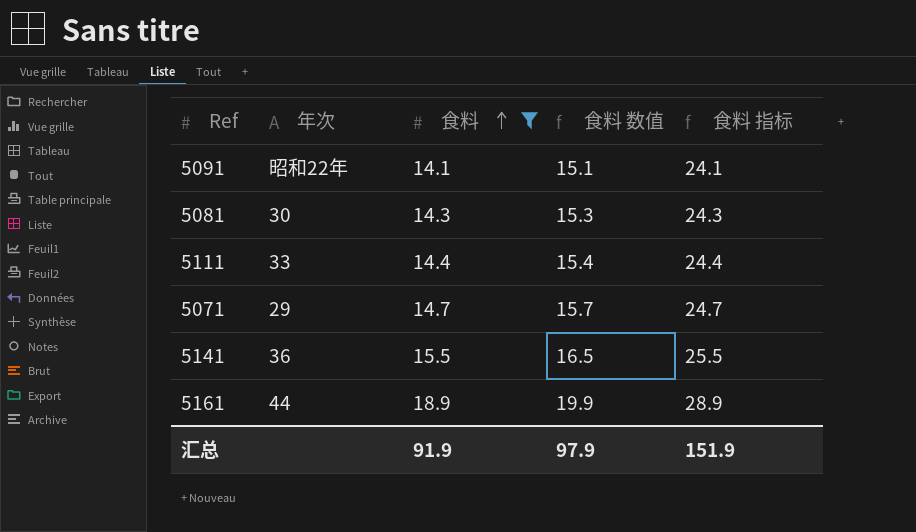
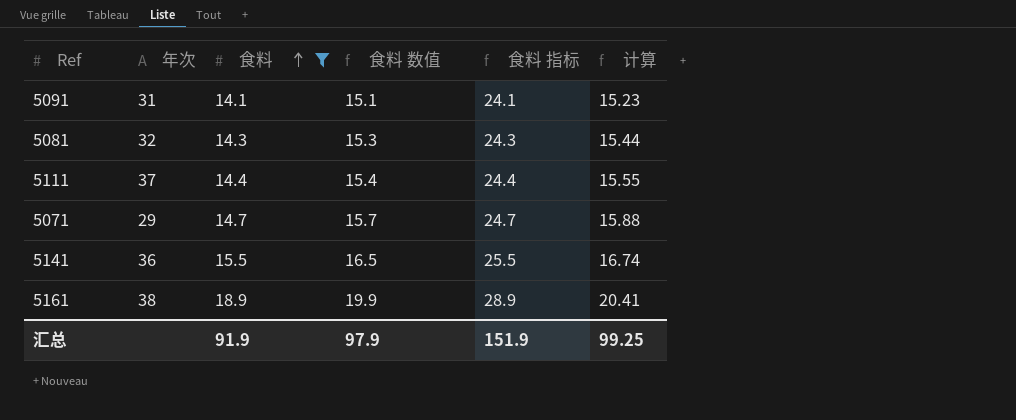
column 计算 | formula: none -> [食料] * 1.08
5091 | 年次: 昭和22年 -> 31
5081 | 年次: 30 -> 32
5111 | 年次: 33 -> 37
5161 | 年次: 44 -> 38

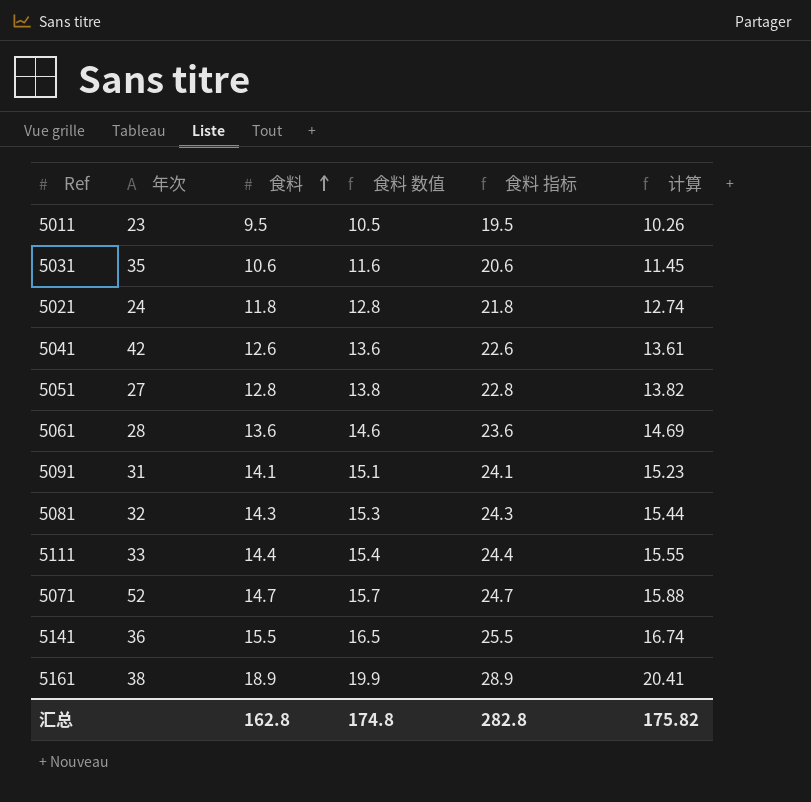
filter: 食料 >= 14.1 -> none
5111 | 年次: 37 -> 33
5071 | 年次: 29 -> 52
汇总 | 食料: 91.9 -> 162.8
汇总 | 食料 数值: 97.9 -> 174.8
汇总 | 食料 指标: 151.9 -> 282.8
汇总 | 计算: 99.25 -> 175.82

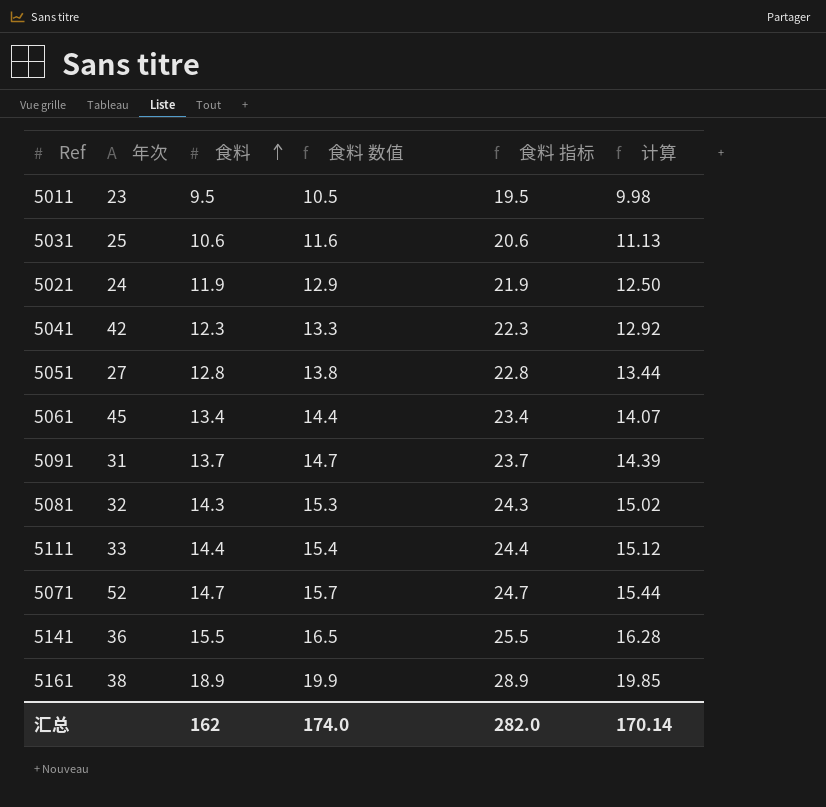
column 计算 | formula: [食料] * 1.08 -> [食料] * 1.05
5031 | 年次: 35 -> 25
5021 | 食料: 11.8 -> 11.9
5021 | 食料 数值: 12.8 -> 12.9
5021 | 食料 指标: 21.8 -> 21.9
5041 | 食料: 12.6 -> 12.3
5041 | 食料 数值: 13.6 -> 13.3
5041 | 食料 指标: 22.6 -> 22.3
5061 | 年次: 28 -> 45
5061 | 食料: 13.6 -> 13.4
5061 | 食料 数值: 14.6 -> 14.4
5061 | 食料 指标: 23.6 -> 23.4
5091 | 食料: 14.1 -> 13.7
5091 | 食料 数值: 15.1 -> 14.7
5091 | 食料 指标: 24.1 -> 23.7
汇总 | 食料: 162.8 -> 162
汇总 | 食料 数值: 174.8 -> 174.0
汇总 | 食料 指标: 282.8 -> 282.0
汇总 | 计算: 175.82 -> 170.14

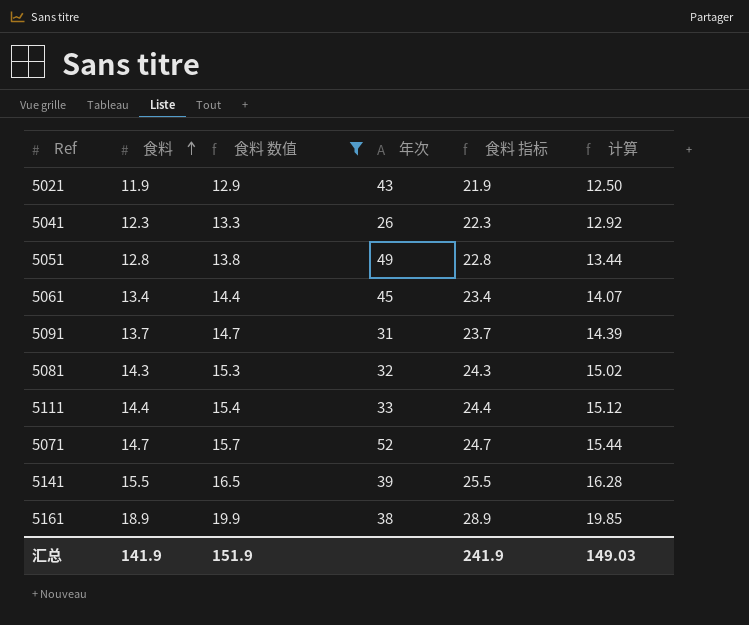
filter: none -> 食料 数值 >= 12.9
column 年次 | position: 2 -> 4
5021 | 年次: 24 -> 43
5041 | 年次: 42 -> 26
5051 | 年次: 27 -> 49
5141 | 年次: 36 -> 39
汇总 | 食料: 162 -> 141.9
汇总 | 食料 数值: 174.0 -> 151.9
汇总 | 食料 指标: 282.0 -> 241.9
汇总 | 计算: 170.14 -> 149.03

